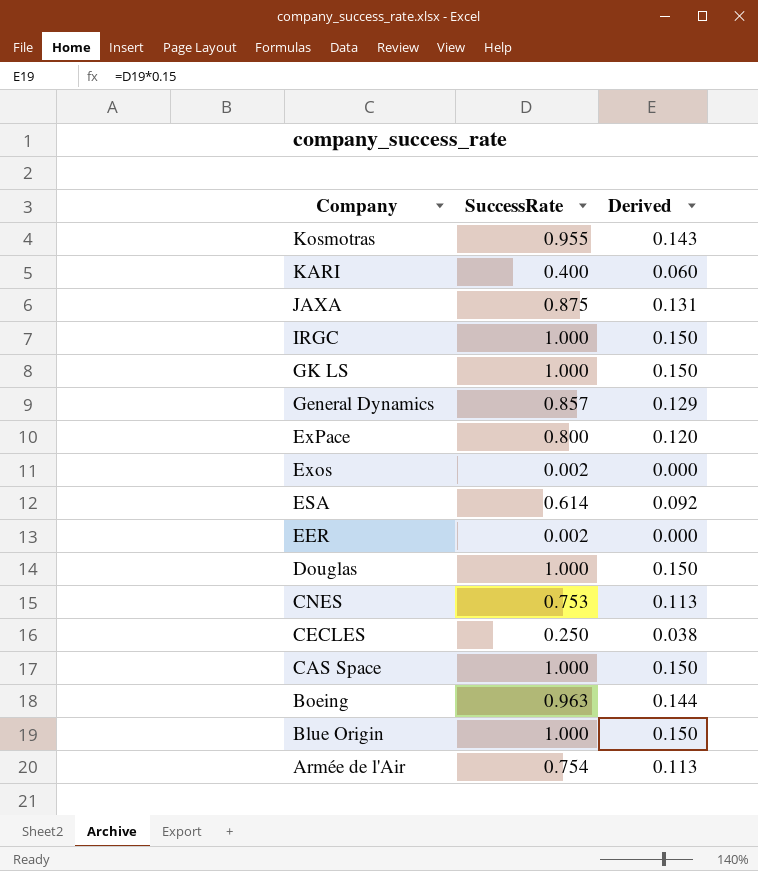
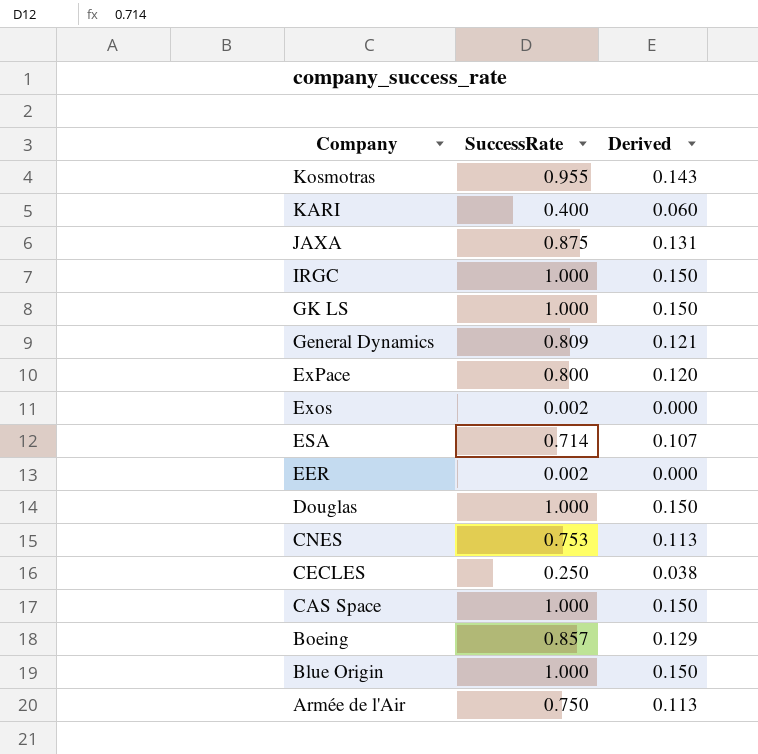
General Dynamics | SuccessRate: 0.857 -> 0.809
General Dynamics | Derived: 0.129 -> 0.121
ESA | SuccessRate: 0.614 -> 0.714
ESA | Derived: 0.092 -> 0.107
Boeing | SuccessRate: 0.963 -> 0.857
Boeing | Derived: 0.144 -> 0.129
Armée de l'Air | SuccessRate: 0.754 -> 0.750

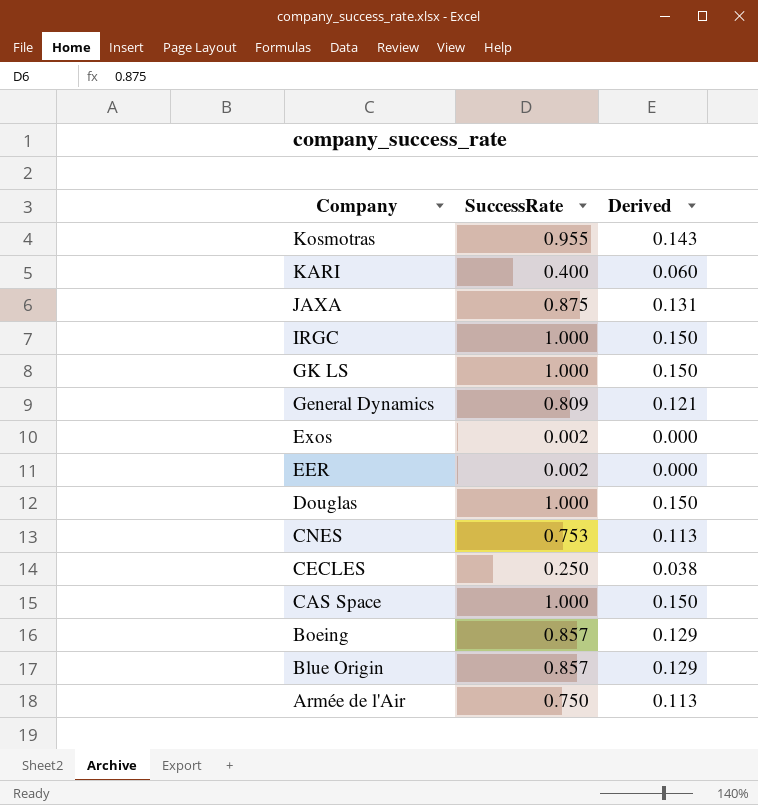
row ExPace: 0.800 | 0.120 -> none
row ESA: 0.714 | 0.107 -> none
Blue Origin | SuccessRate: 1.000 -> 0.857
Blue Origin | Derived: 0.150 -> 0.129

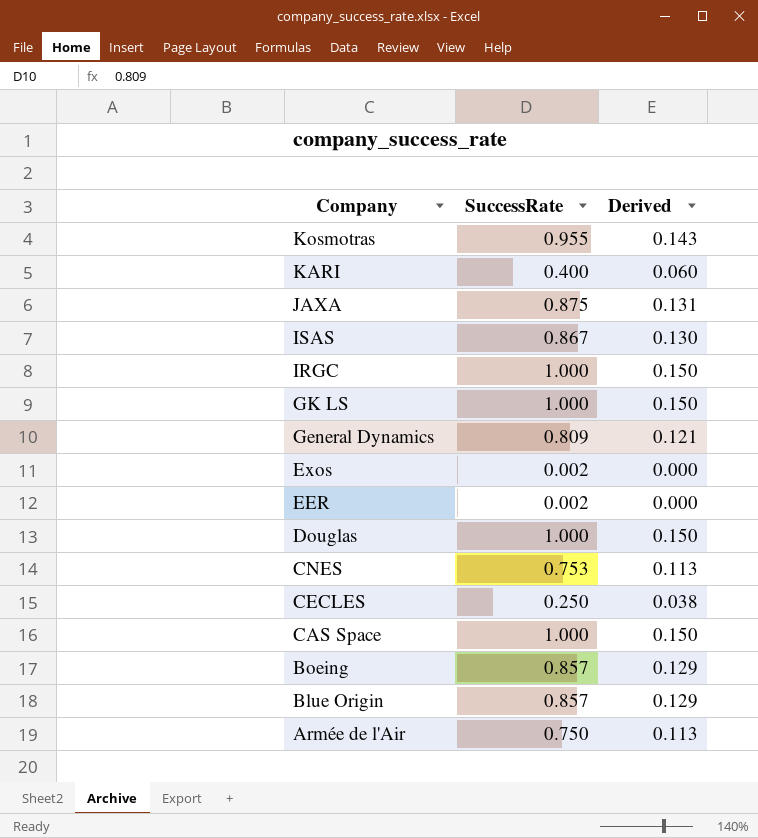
row ISAS: none -> 0.867 | 0.130

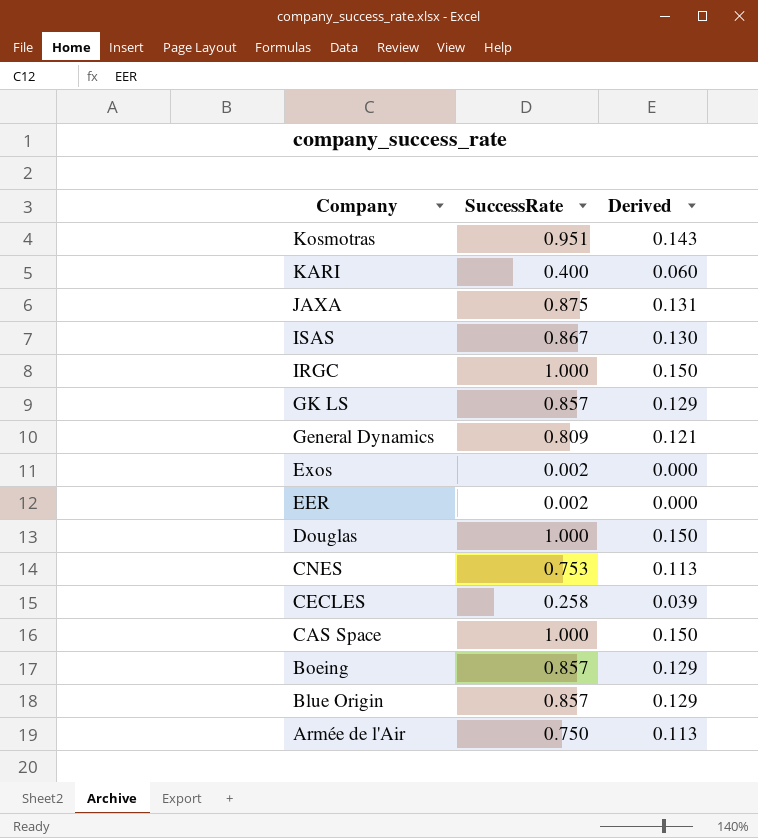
Kosmotras | SuccessRate: 0.955 -> 0.951
GK LS | SuccessRate: 1.000 -> 0.857
GK LS | Derived: 0.150 -> 0.129
CECLES | SuccessRate: 0.250 -> 0.258
CECLES | Derived: 0.038 -> 0.039

